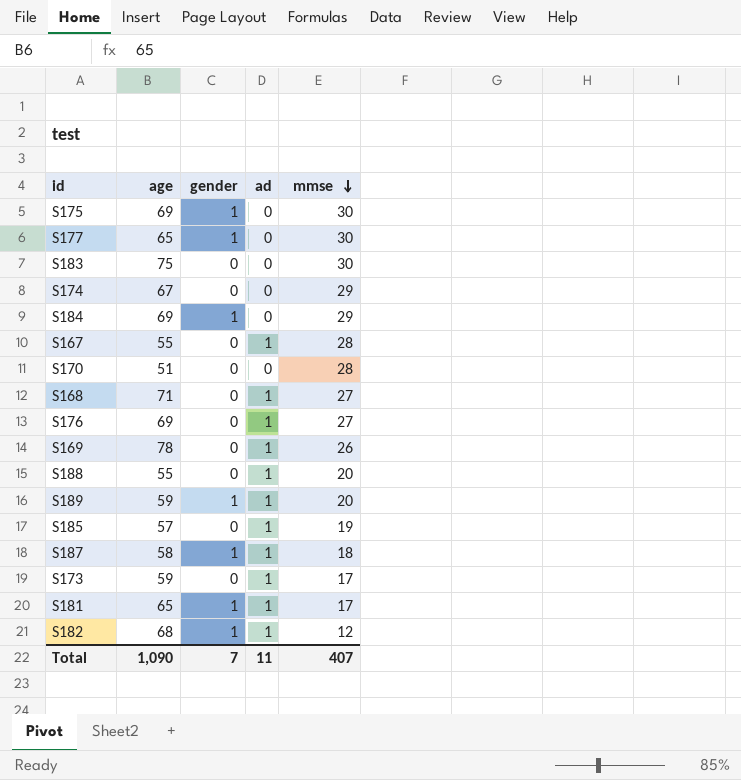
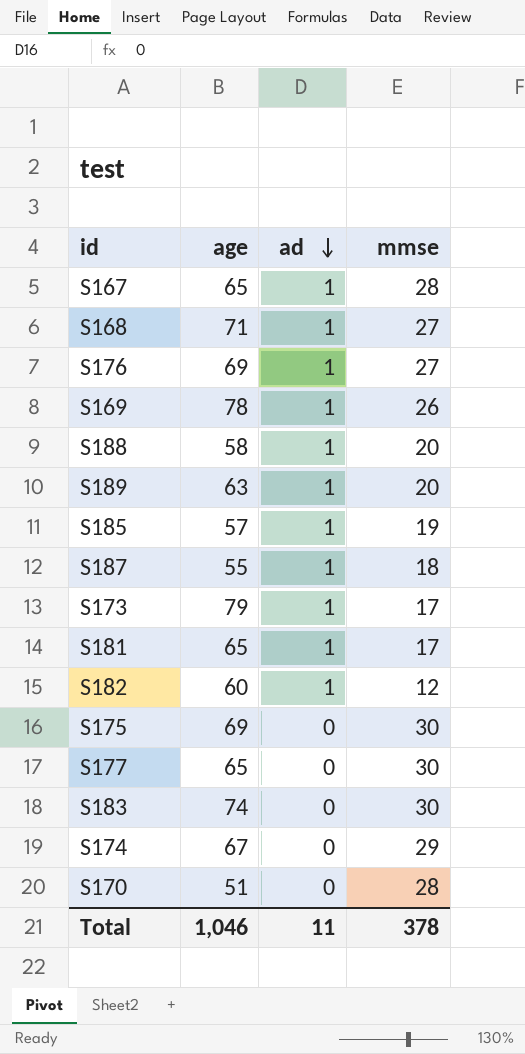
row order: mmse descending -> ad descending
column gender | position: 3 -> none
row S184: 69 | 1 | 0 | 29 -> none
S167 | age: 55 -> 65
S188 | age: 55 -> 58
S189 | age: 59 -> 63
S187 | age: 58 -> 55
S173 | age: 59 -> 79
S182 | age: 68 -> 60
S183 | age: 75 -> 74
Total | age: 1,090 -> 1,046
Total | mmse: 407 -> 378

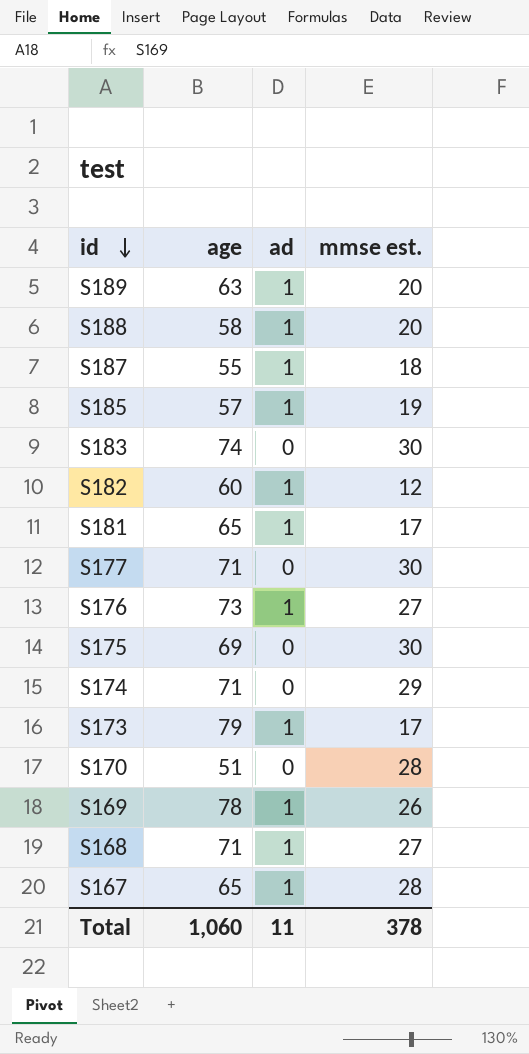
row order: ad descending -> id descending
column name: mmse -> mmse est.
S177 | age: 65 -> 71
S176 | age: 69 -> 73
S174 | age: 67 -> 71
Total | age: 1,046 -> 1,060

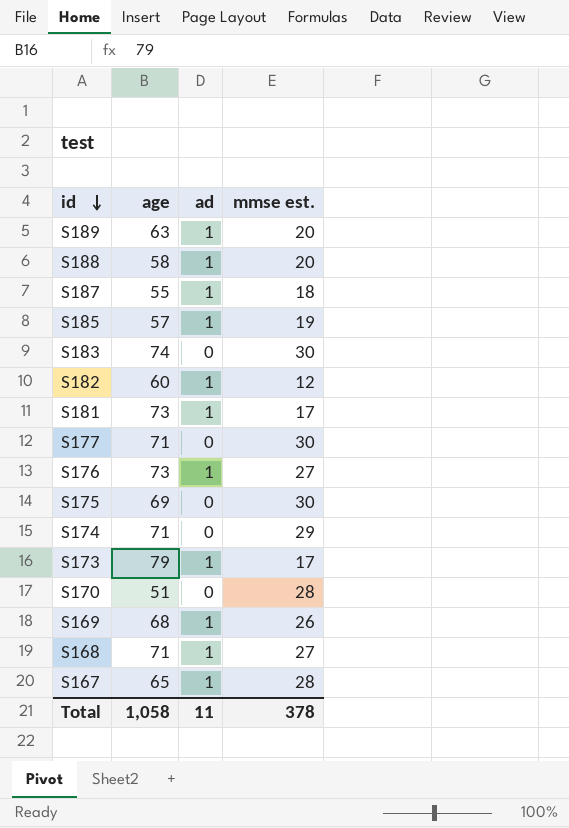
S181 | age: 65 -> 73
S169 | age: 78 -> 68
Total | age: 1,060 -> 1,058

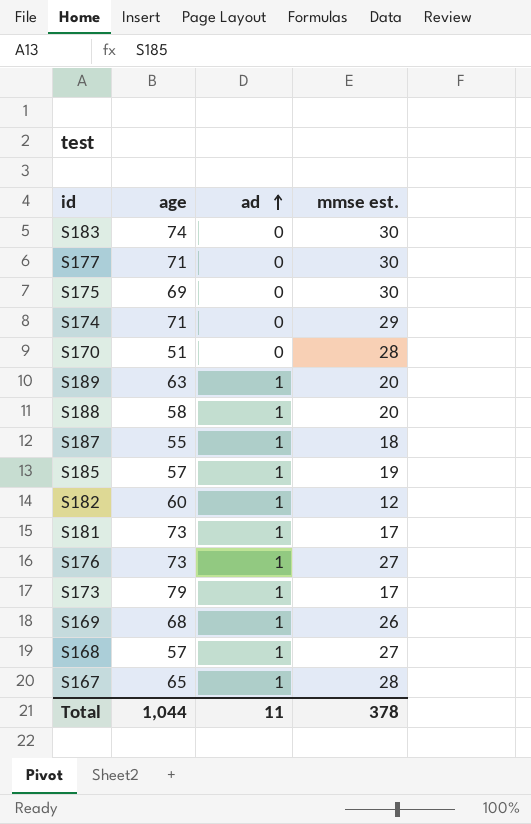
row order: id descending -> ad ascending
S168 | age: 71 -> 57
Total | age: 1,058 -> 1,044

